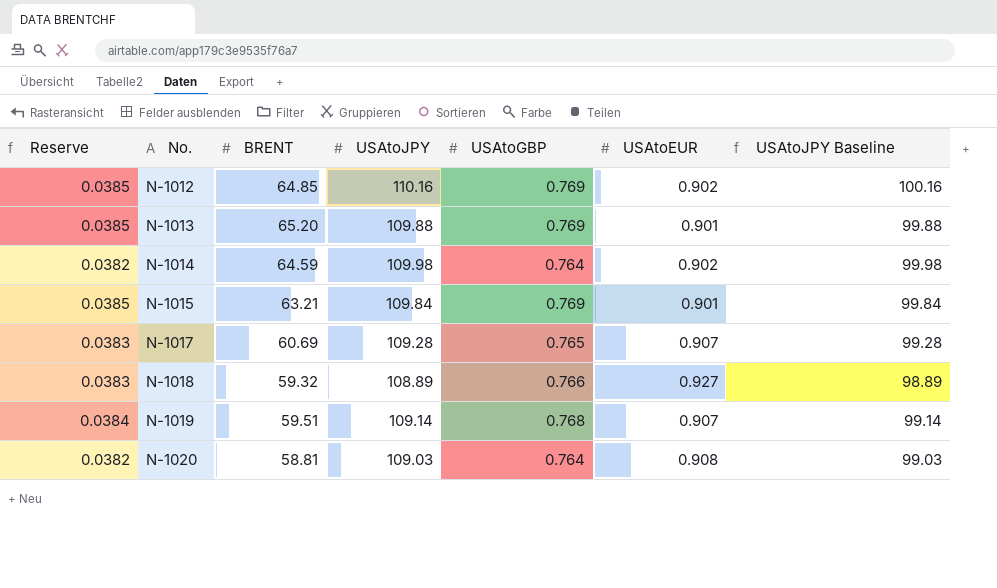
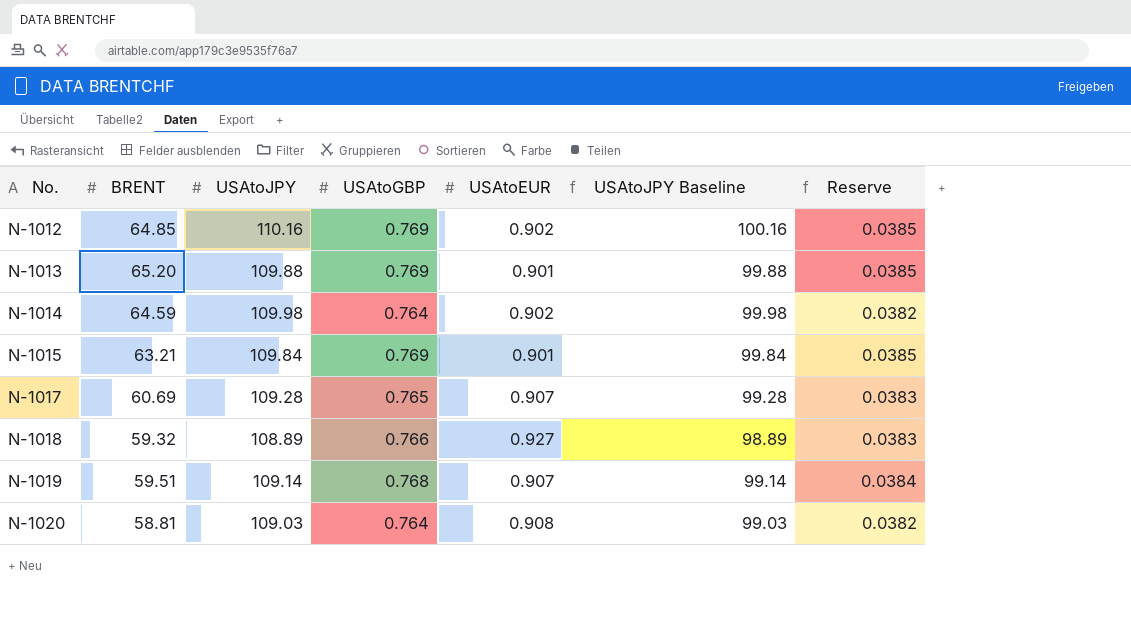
column Reserve | position: 1 -> 7

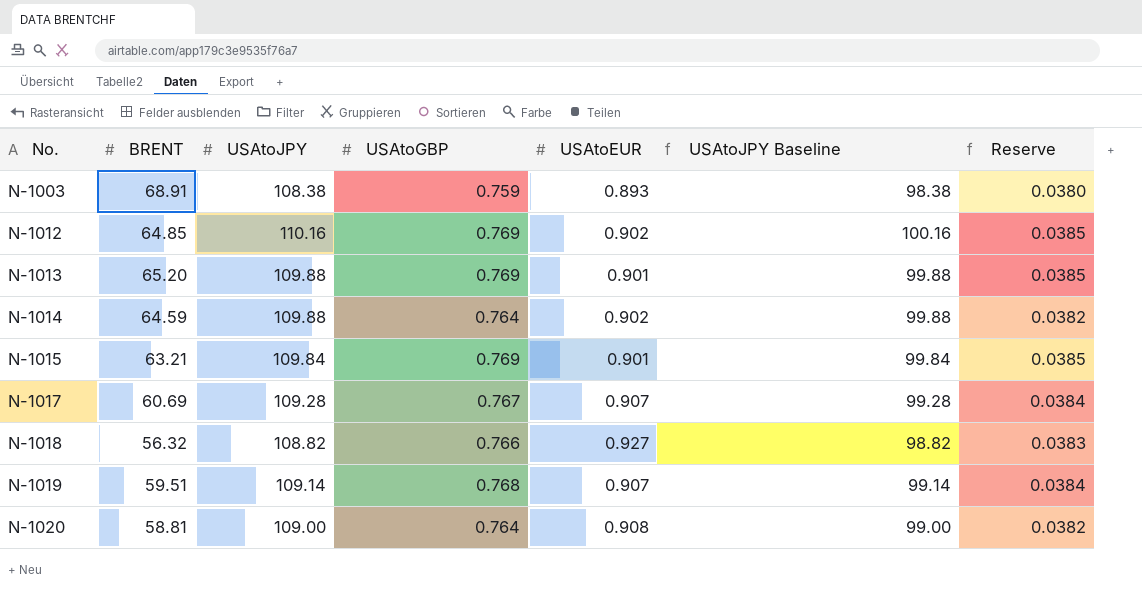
row N-1003: none -> 68.91 | 108.38 | 0.759 | 0.893 | 98.38 | 0.0380
N-1014 | USAtoJPY: 109.98 -> 109.88
N-1014 | USAtoJPY Baseline: 99.98 -> 99.88
N-1017 | USAtoGBP: 0.765 -> 0.767
N-1017 | Reserve: 0.0383 -> 0.0384
N-1018 | BRENT: 59.32 -> 56.32
N-1018 | USAtoJPY: 108.89 -> 108.82
N-1018 | USAtoJPY Baseline: 98.89 -> 98.82
N-1020 | USAtoJPY: 109.03 -> 109.00
N-1020 | USAtoJPY Baseline: 99.03 -> 99.00

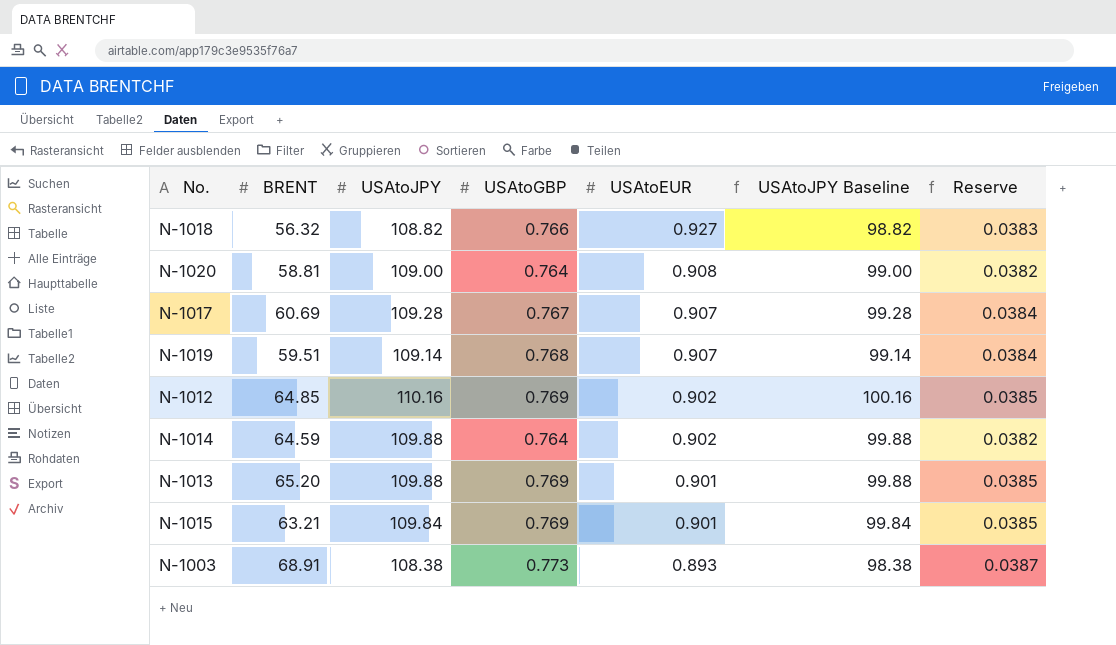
row order: No. ascending -> USAtoEUR descending
N-1003 | USAtoGBP: 0.759 -> 0.773
N-1003 | Reserve: 0.0380 -> 0.0387

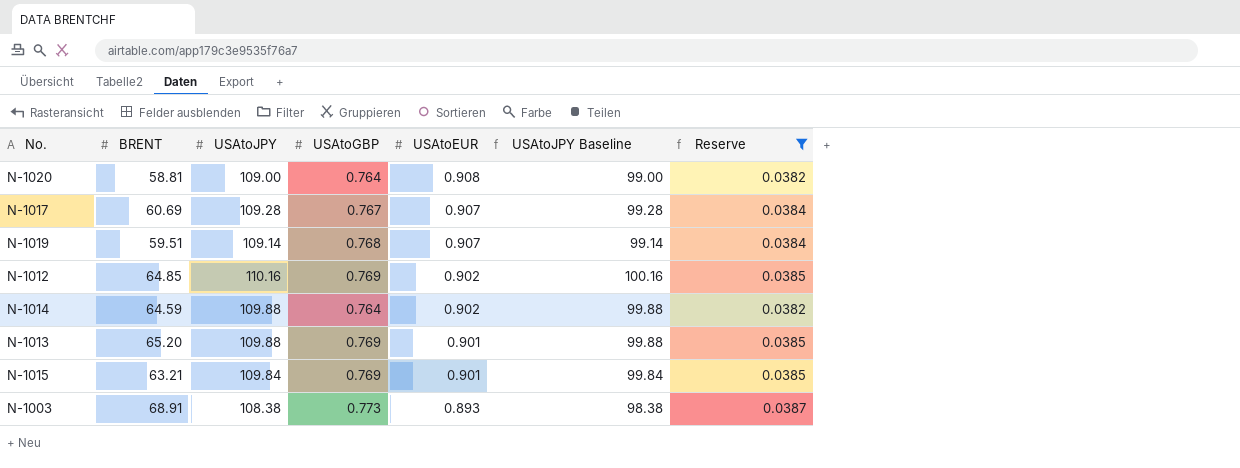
filter: none -> Reserve != 0.0383

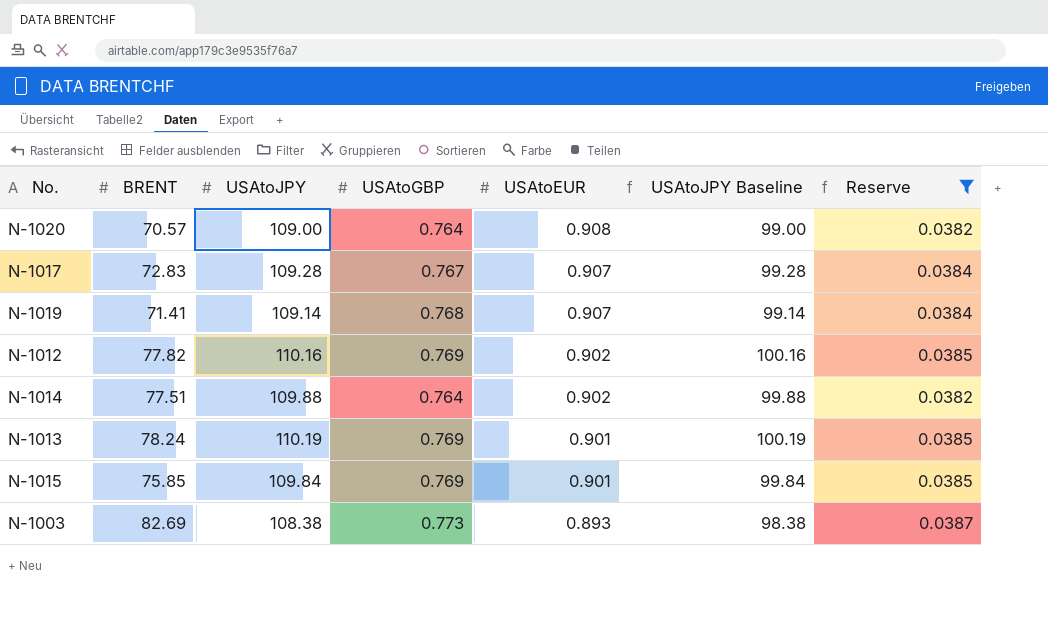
N-1020 | BRENT: 58.81 -> 70.57
N-1017 | BRENT: 60.69 -> 72.83
N-1019 | BRENT: 59.51 -> 71.41
N-1012 | BRENT: 64.85 -> 77.82
N-1014 | BRENT: 64.59 -> 77.51
N-1013 | BRENT: 65.20 -> 78.24
N-1013 | USAtoJPY: 109.88 -> 110.19
N-1013 | USAtoJPY Baseline: 99.88 -> 100.19
N-1015 | BRENT: 63.21 -> 75.85
N-1003 | BRENT: 68.91 -> 82.69

